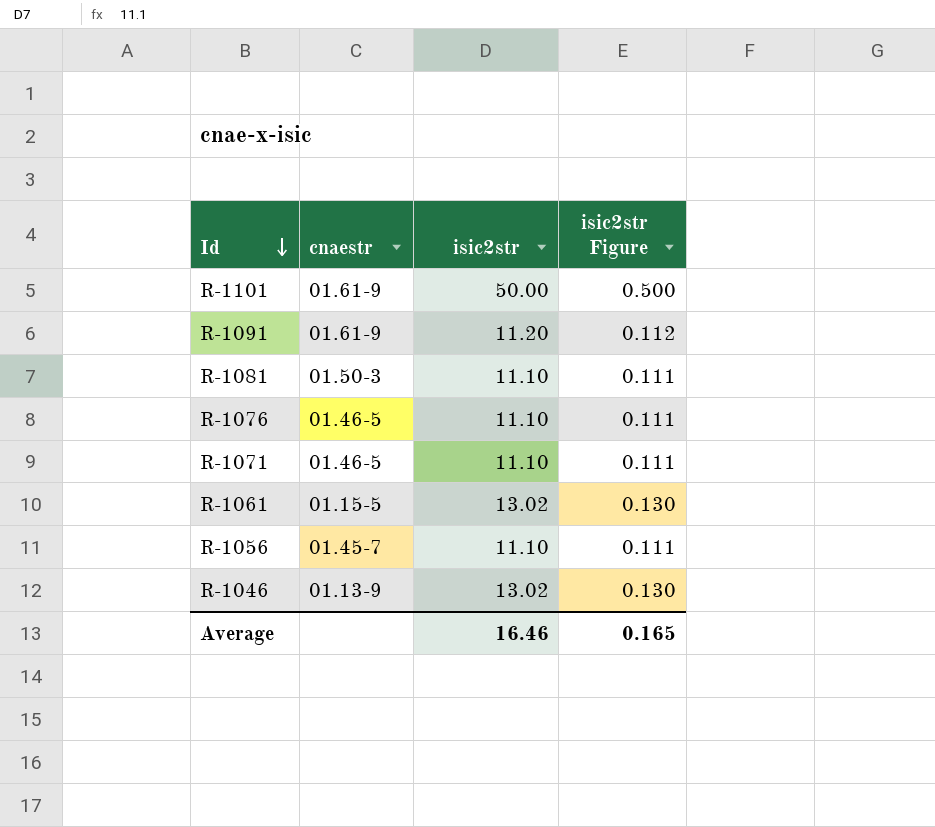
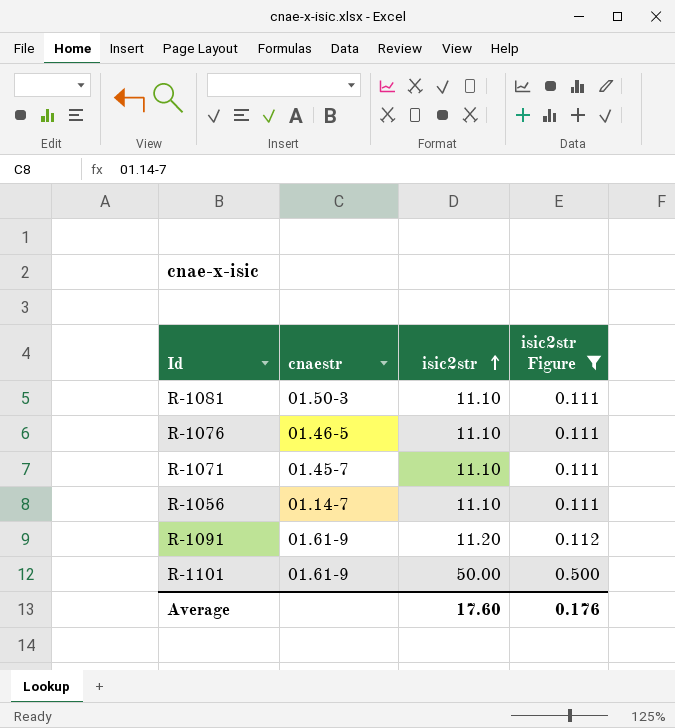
filter: none -> isic2str Figure != 0.130
row order: Id descending -> isic2str ascending
R-1071 | cnaestr: 01.46-5 -> 01.45-7
R-1056 | cnaestr: 01.45-7 -> 01.14-7
Average | isic2str: 16.46 -> 17.60
Average | isic2str Figure: 0.165 -> 0.176

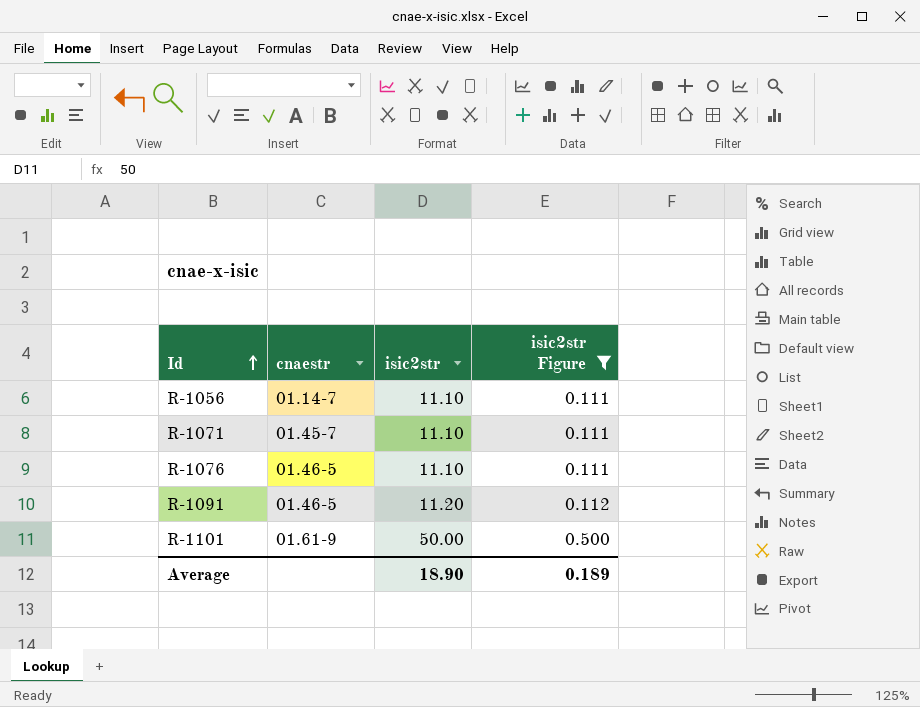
row order: isic2str ascending -> Id ascending
row R-1081: 01.50-3 | 11.10 | 0.111 -> none
R-1091 | cnaestr: 01.61-9 -> 01.46-5
Average | isic2str: 17.60 -> 18.90
Average | isic2str Figure: 0.176 -> 0.189

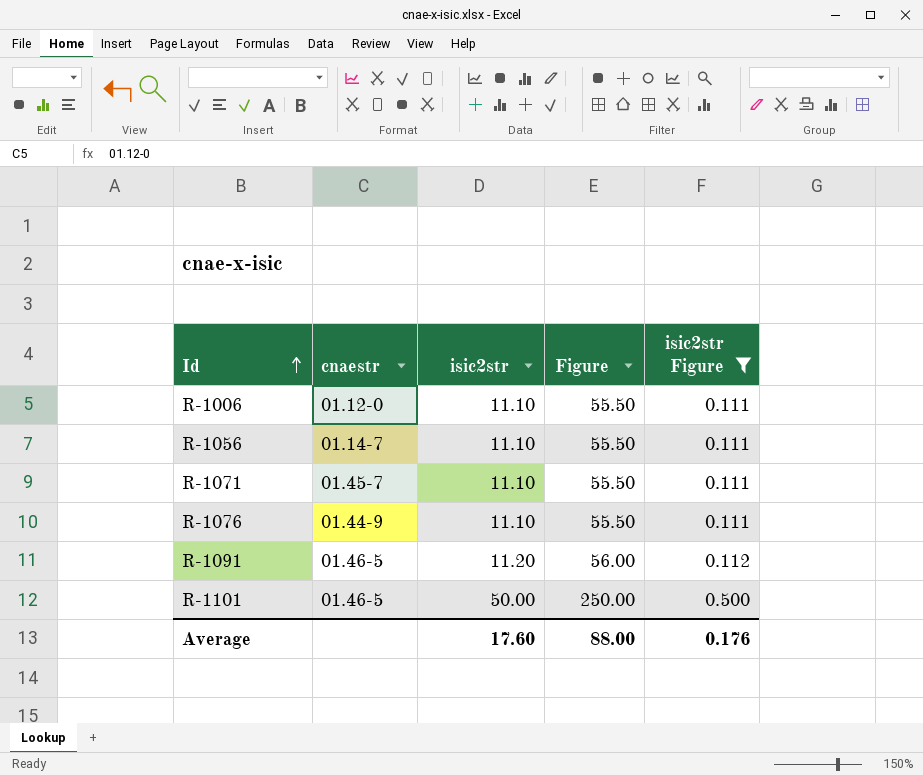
column Figure | formula: none -> [isic2str] * 5
row R-1006: none -> 01.12-0 | 11.10 | 55.50 | 0.111
R-1076 | cnaestr: 01.46-5 -> 01.44-9
R-1101 | cnaestr: 01.61-9 -> 01.46-5
Average | isic2str: 18.90 -> 17.60
Average | isic2str Figure: 0.189 -> 0.176

